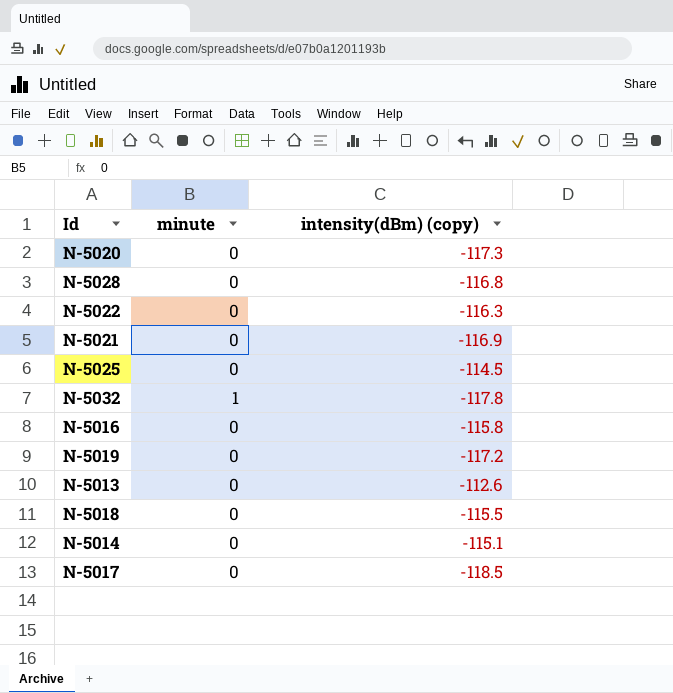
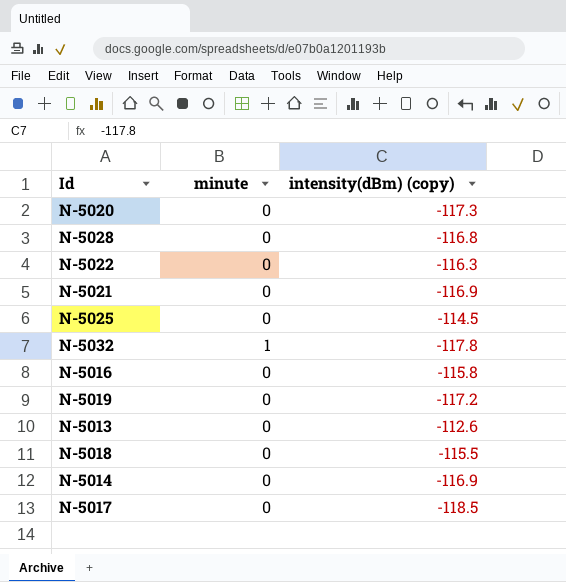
N-5014 | intensity(dBm) (copy): -115.1 -> -116.9

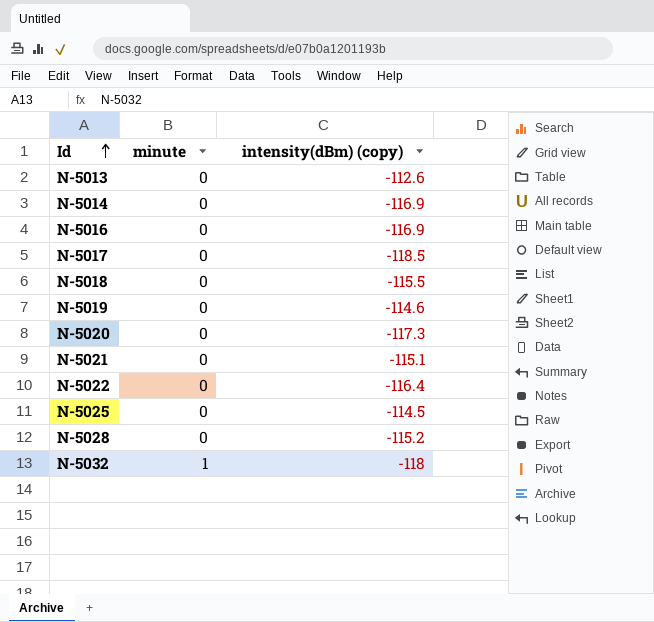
row order: none -> Id ascending
N-5016 | intensity(dBm) (copy): -115.8 -> -116.9
N-5019 | intensity(dBm) (copy): -117.2 -> -114.6
N-5021 | intensity(dBm) (copy): -116.9 -> -115.1
N-5022 | intensity(dBm) (copy): -116.3 -> -116.4
N-5028 | intensity(dBm) (copy): -116.8 -> -115.2
N-5032 | intensity(dBm) (copy): -117.8 -> -118

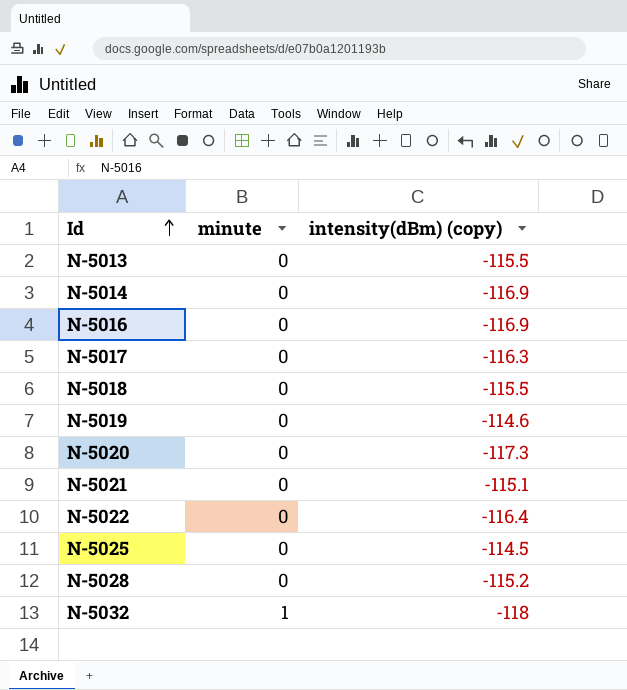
N-5013 | intensity(dBm) (copy): -112.6 -> -115.5
N-5017 | intensity(dBm) (copy): -118.5 -> -116.3

